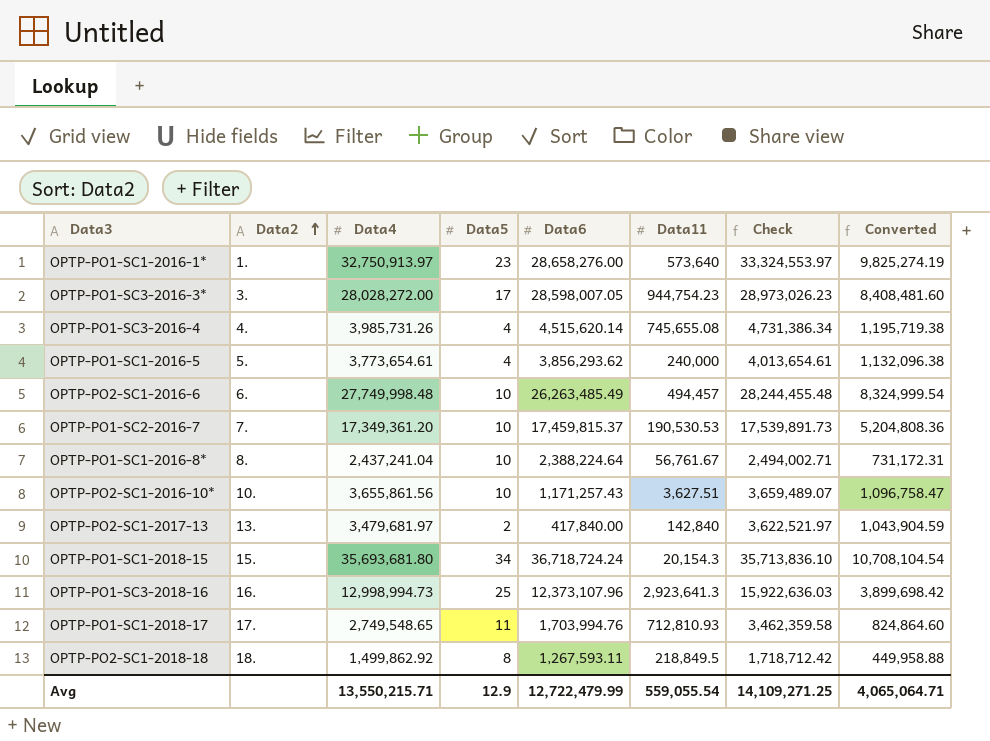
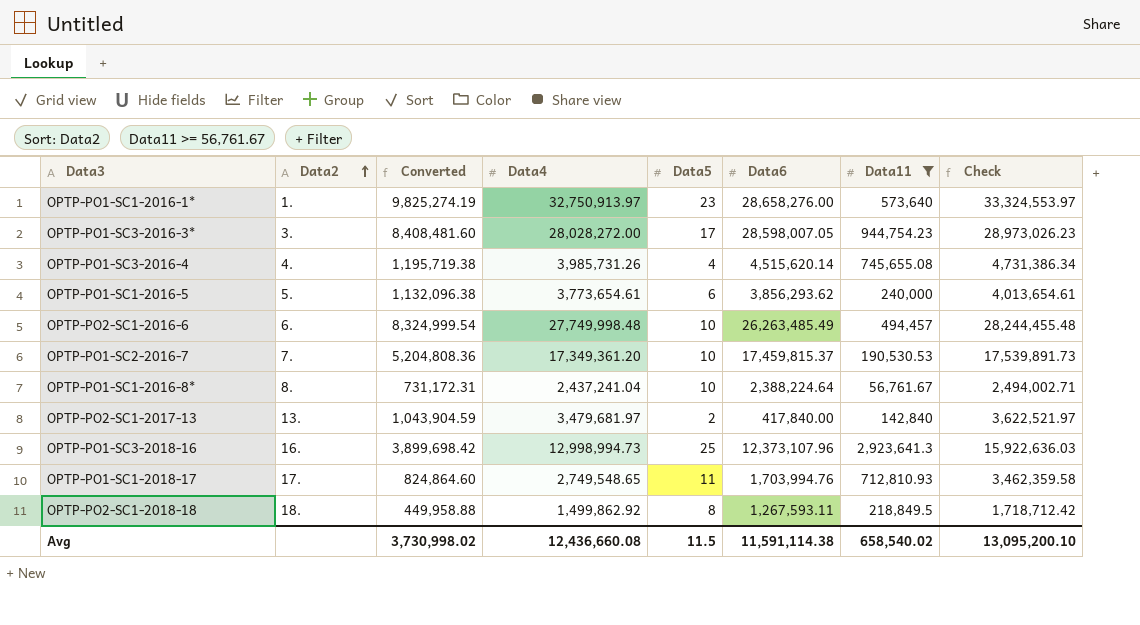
filter: none -> Data11 >= 56,761.67
column Converted | position: 8 -> 3
OPTP-PO1-SC1-2016-5 | Data5: 4 -> 6
Avg | Converted: 4,065,064.71 -> 3,730,998.02
Avg | Data4: 13,550,215.71 -> 12,436,660.08
Avg | Data5: 12.9 -> 11.5
Avg | Data6: 12,722,479.99 -> 11,591,114.38
Avg | Data11: 559,055.54 -> 658,540.02
Avg | Check: 14,109,271.25 -> 13,095,200.10

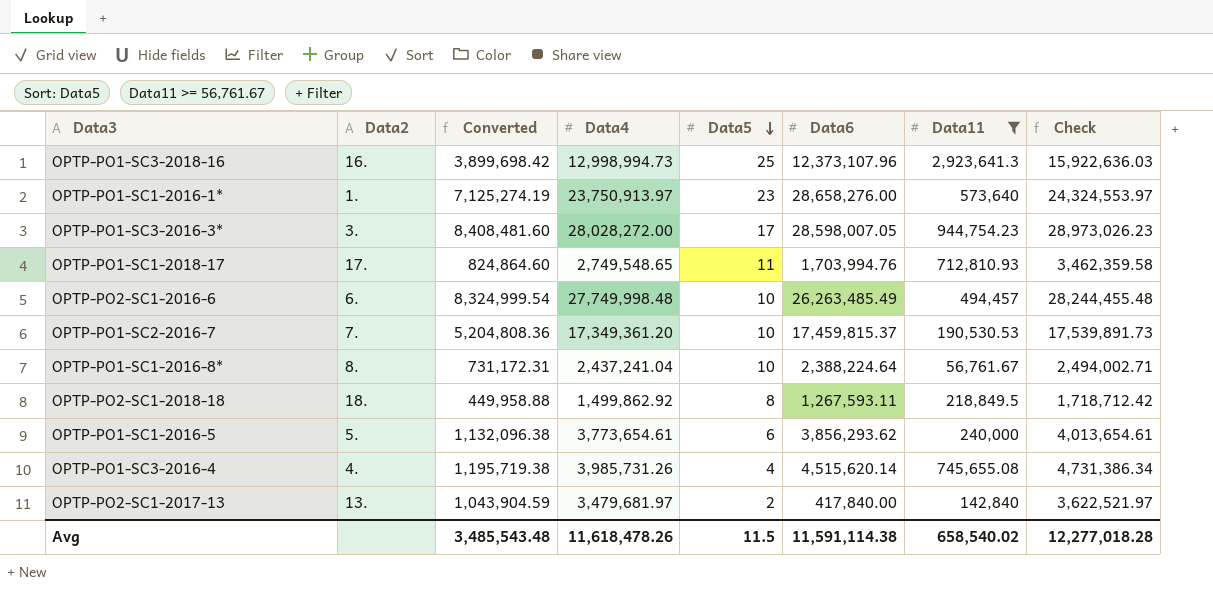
row order: Data2 ascending -> Data5 descending
OPTP-PO1-SC1-2016-1* | Converted: 9,825,274.19 -> 7,125,274.19
OPTP-PO1-SC1-2016-1* | Data4: 32,750,913.97 -> 23,750,913.97
OPTP-PO1-SC1-2016-1* | Check: 33,324,553.97 -> 24,324,553.97
Avg | Converted: 3,730,998.02 -> 3,485,543.48
Avg | Data4: 12,436,660.08 -> 11,618,478.26
Avg | Check: 13,095,200.10 -> 12,277,018.28

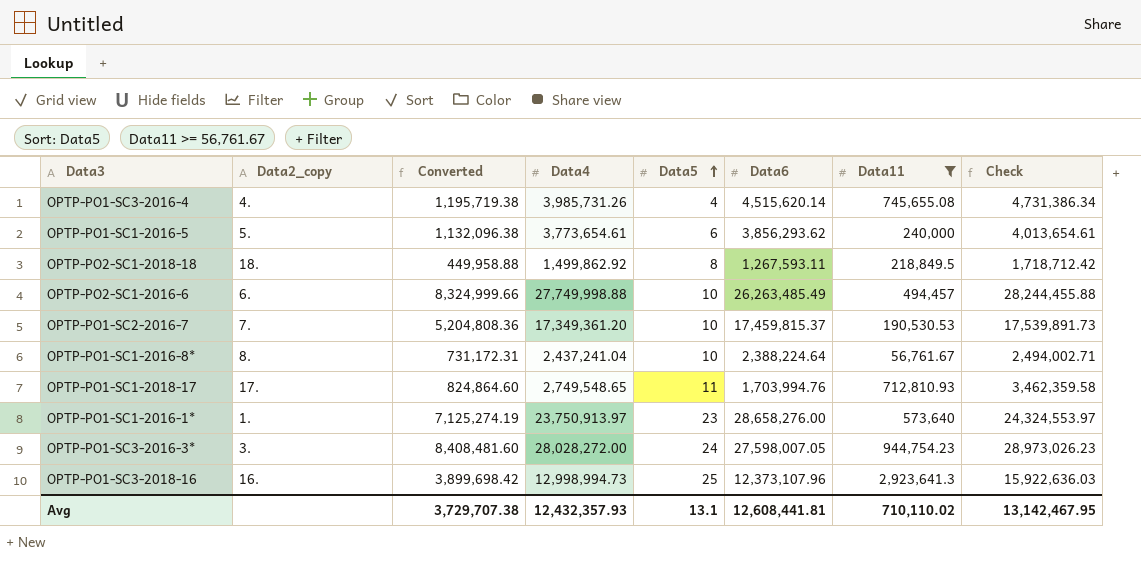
row order: Data5 descending -> Data5 ascending
column name: Data2 -> Data2_copy
row OPTP-PO2-SC1-2017-13: 13. | 1,043,904.59 | 3,479,681.97 | 2 | 417,840.00 | 142,840 | 3,622,521.97 -> none
OPTP-PO2-SC1-2016-6 | Converted: 8,324,999.54 -> 8,324,999.66
OPTP-PO2-SC1-2016-6 | Data4: 27,749,998.48 -> 27,749,998.88
OPTP-PO2-SC1-2016-6 | Check: 28,244,455.48 -> 28,244,455.88
OPTP-PO1-SC3-2016-3* | Data5: 17 -> 24
OPTP-PO1-SC3-2016-3* | Data6: 28,598,007.05 -> 27,598,007.05
Avg | Converted: 3,485,543.48 -> 3,729,707.38
Avg | Data4: 11,618,478.26 -> 12,432,357.93
Avg | Data5: 11.5 -> 13.1
Avg | Data6: 11,591,114.38 -> 12,608,441.81
Avg | Data11: 658,540.02 -> 710,110.02
Avg | Check: 12,277,018.28 -> 13,142,467.95

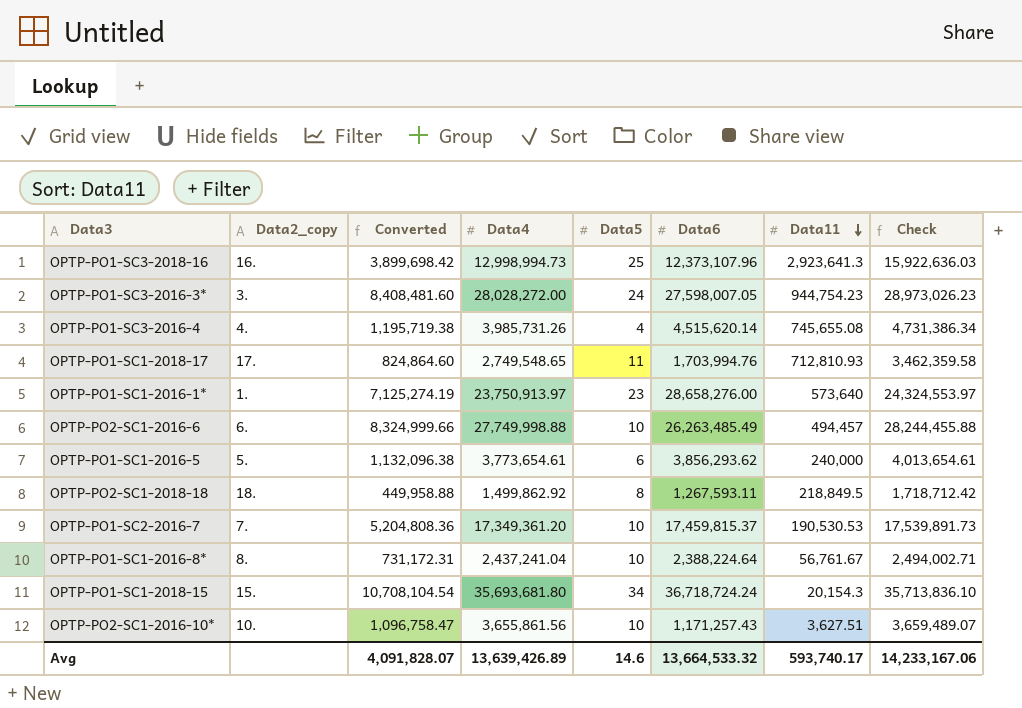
filter: Data11 >= 56,761.67 -> none
row order: Data5 ascending -> Data11 descending
Avg | Converted: 3,729,707.38 -> 4,091,828.07
Avg | Data4: 12,432,357.93 -> 13,639,426.89
Avg | Data5: 13.1 -> 14.6
Avg | Data6: 12,608,441.81 -> 13,664,533.32
Avg | Data11: 710,110.02 -> 593,740.17
Avg | Check: 13,142,467.95 -> 14,233,167.06

